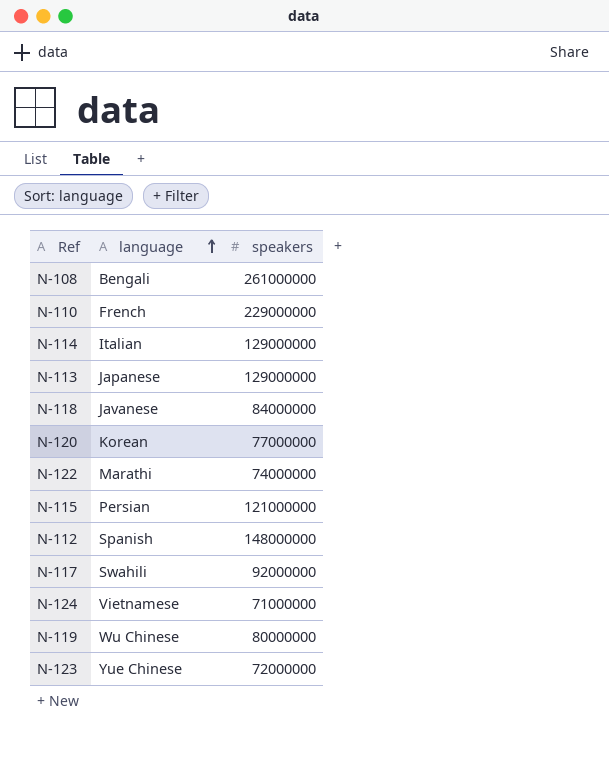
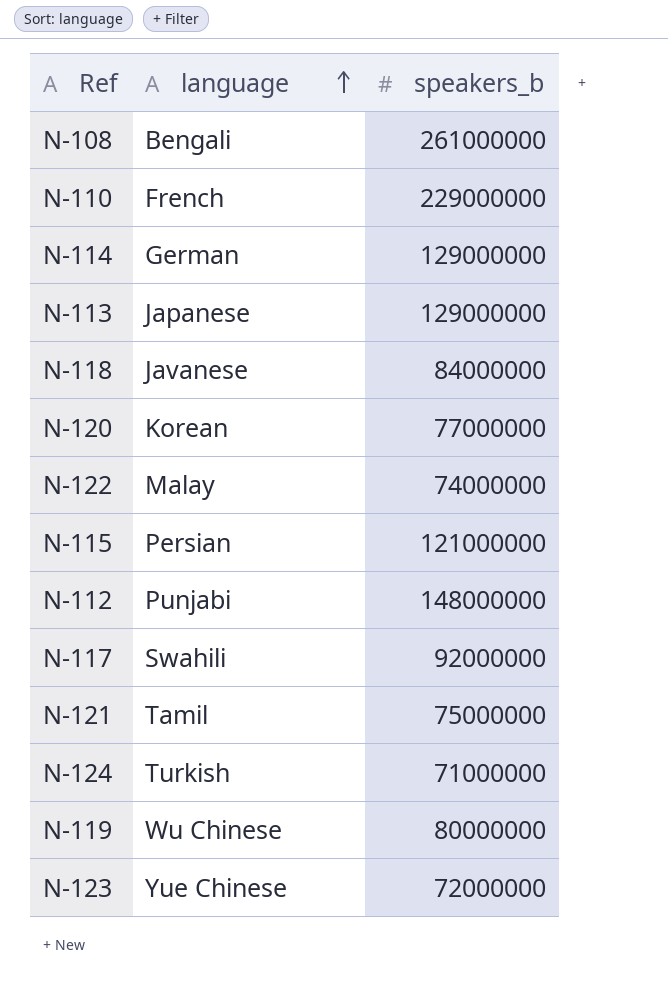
column name: speakers -> speakers_b
N-114 | language: Italian -> German
N-122 | language: Marathi -> Malay
N-112 | language: Spanish -> Punjabi
row N-121: none -> Tamil | 75000000
N-124 | language: Vietnamese -> Turkish

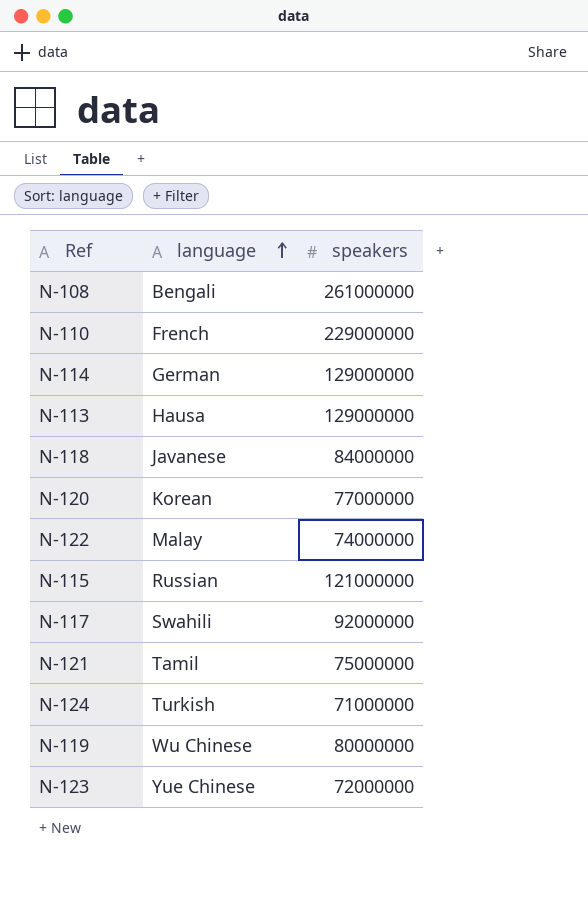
column name: speakers_b -> speakers
row N-112: Punjabi | 148000000 -> none
N-113 | language: Japanese -> Hausa
N-115 | language: Persian -> Russian

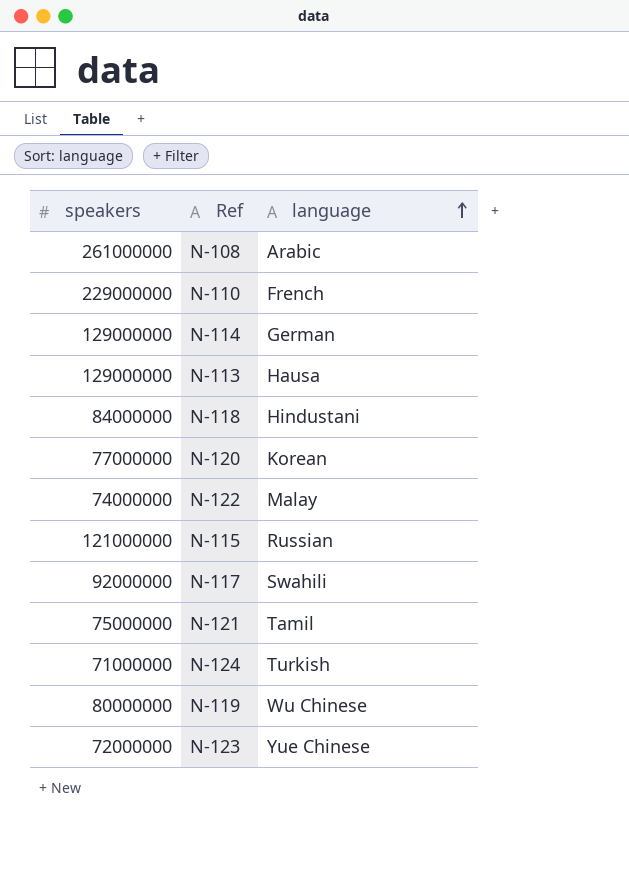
column speakers | position: 3 -> 1
N-108 | language: Bengali -> Arabic
N-118 | language: Javanese -> Hindustani

